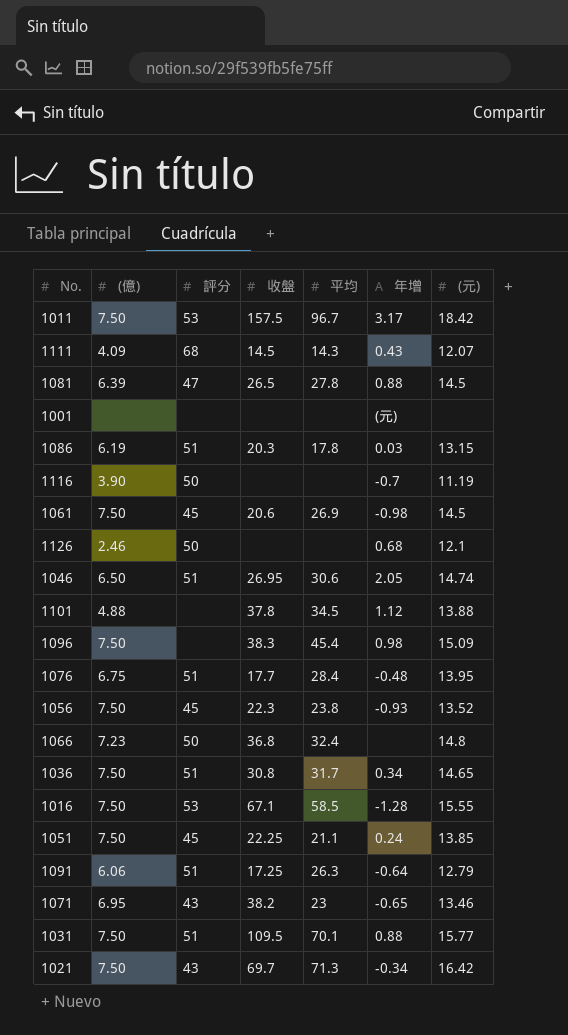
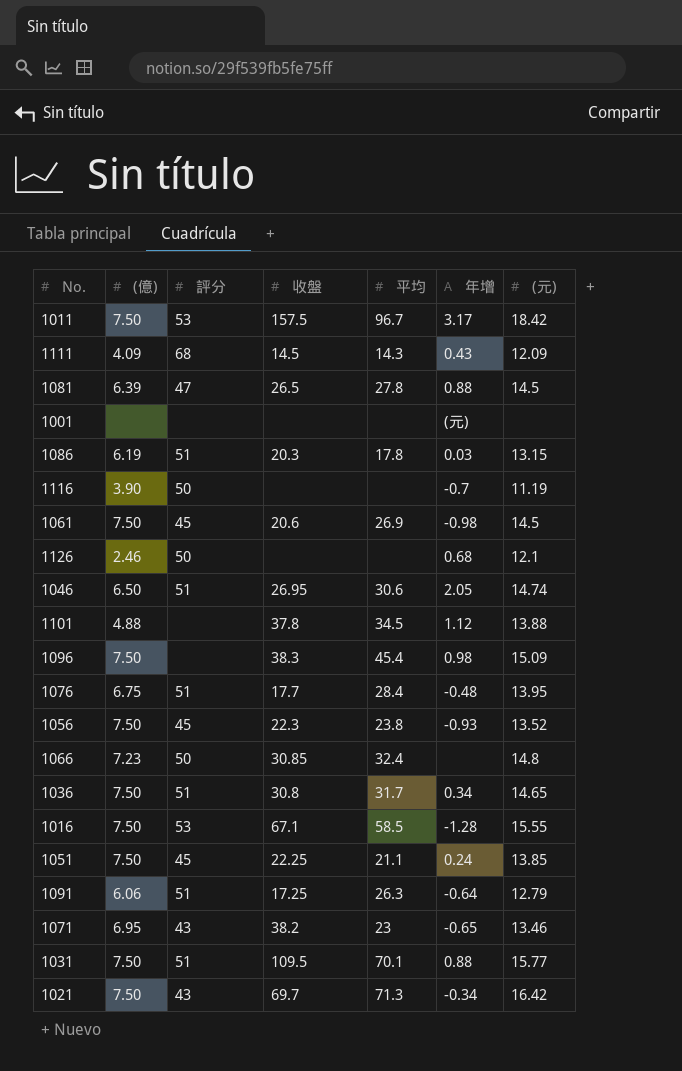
1111 | (元): 12.07 -> 12.09
1066 | 收盤: 36.8 -> 30.85

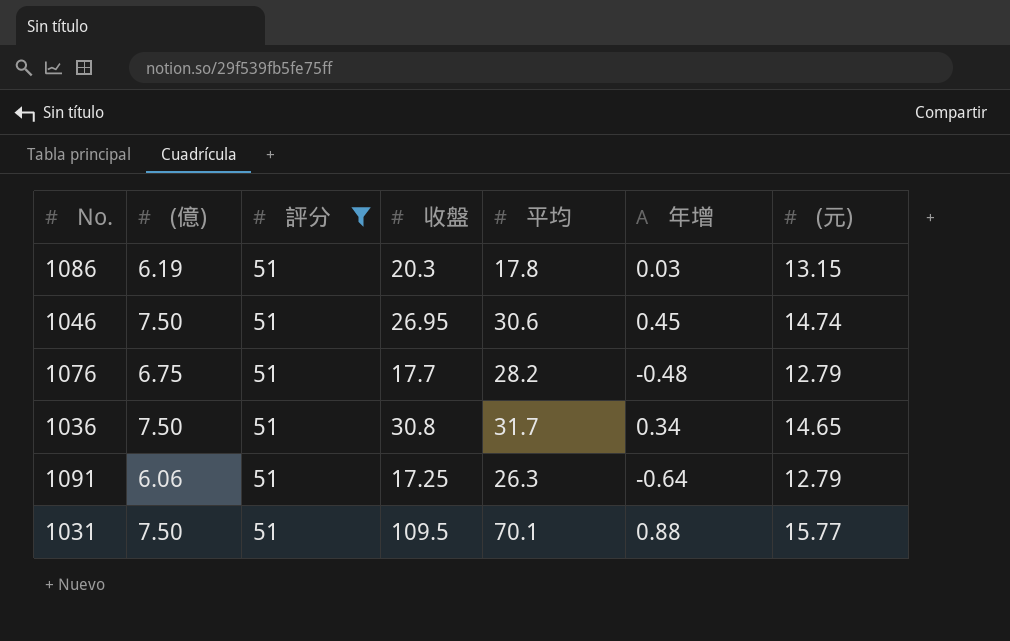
filter: none -> 評分 = 51
1046 | (億): 6.50 -> 7.50
1046 | 年增: 2.05 -> 0.45
1076 | 平均: 28.4 -> 28.2
1076 | (元): 13.95 -> 12.79

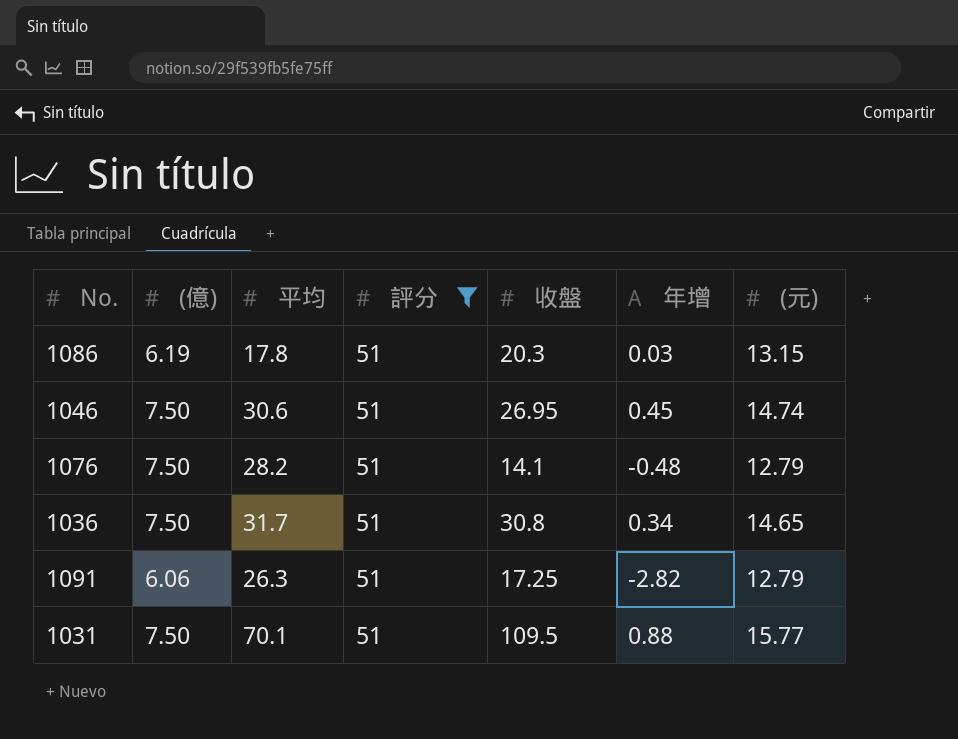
column 平均 | position: 5 -> 3
1076 | (億): 6.75 -> 7.50
1076 | 收盤: 17.7 -> 14.1
1091 | 年增: -0.64 -> -2.82

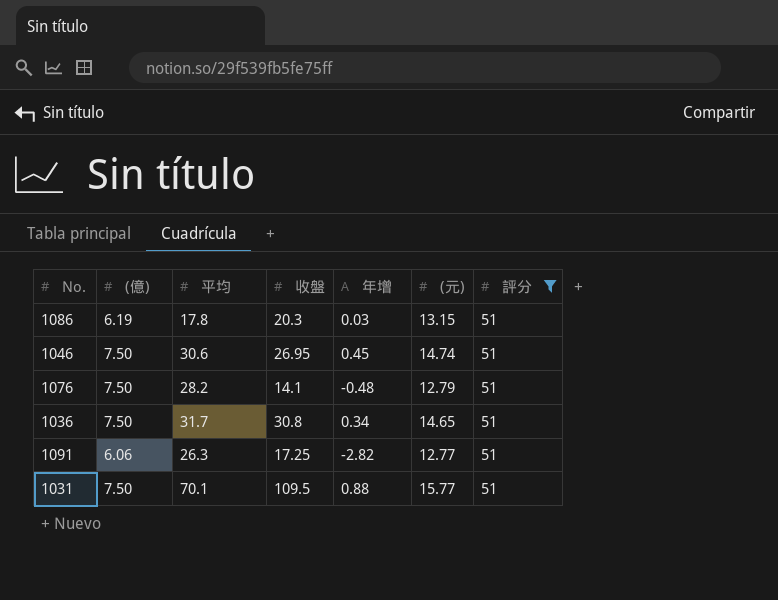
column 評分 | position: 4 -> 7
1091 | (元): 12.79 -> 12.77

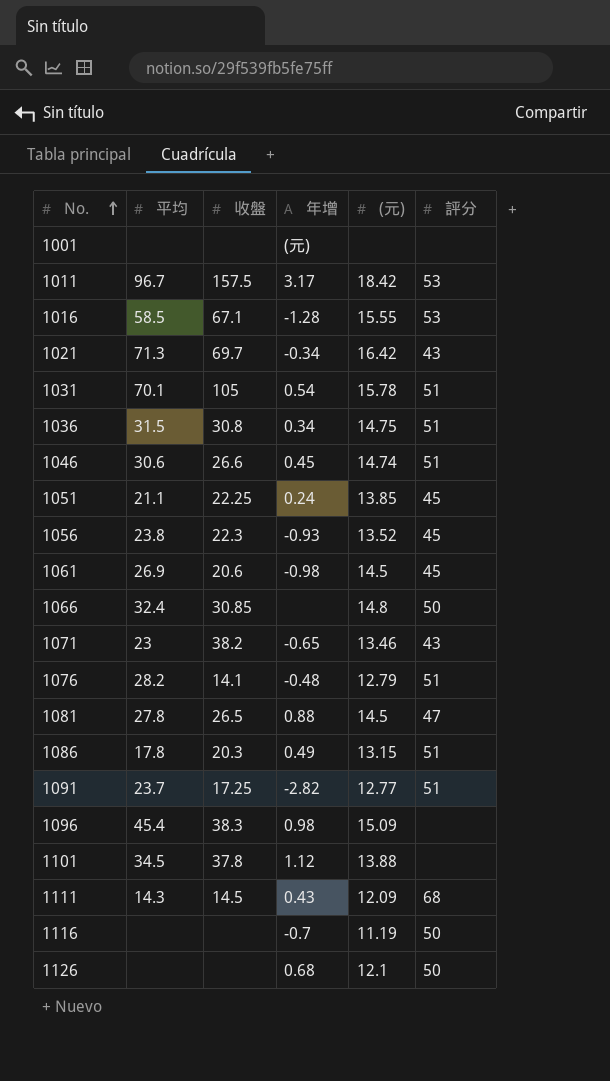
filter: 評分 = 51 -> none
row order: none -> No. ascending
column (億) | position: 2 -> none
1031 | 收盤: 109.5 -> 105
1031 | 年增: 0.88 -> 0.54
1031 | (元): 15.77 -> 15.78
1036 | 平均: 31.7 -> 31.5
1036 | (元): 14.65 -> 14.75
1046 | 收盤: 26.95 -> 26.6
1086 | 年增: 0.03 -> 0.49
1091 | 平均: 26.3 -> 23.7

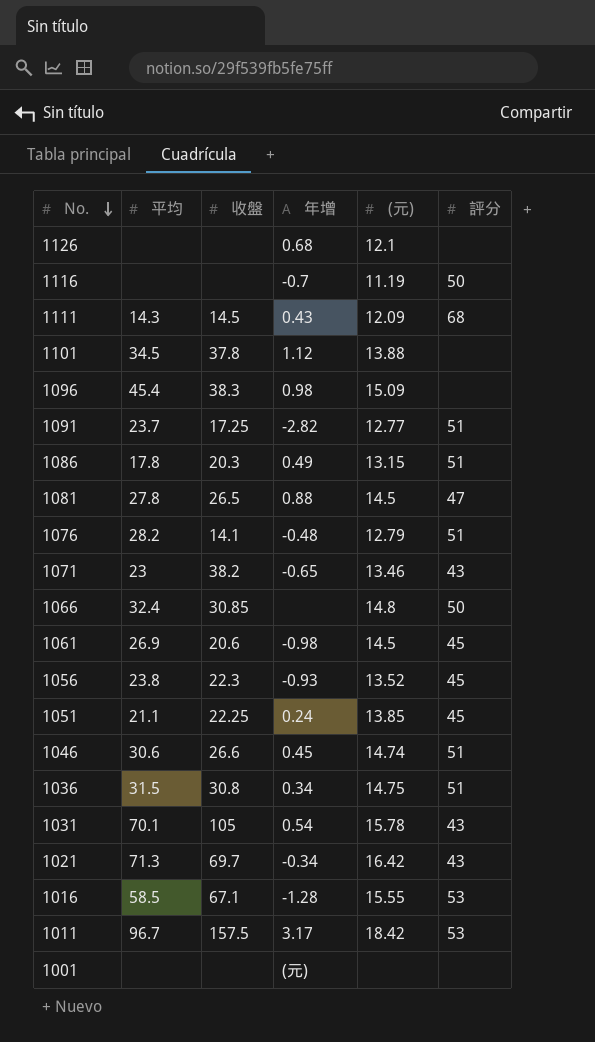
row order: No. ascending -> No. descending
1126 | 評分: 50 -> none
1031 | 評分: 51 -> 43

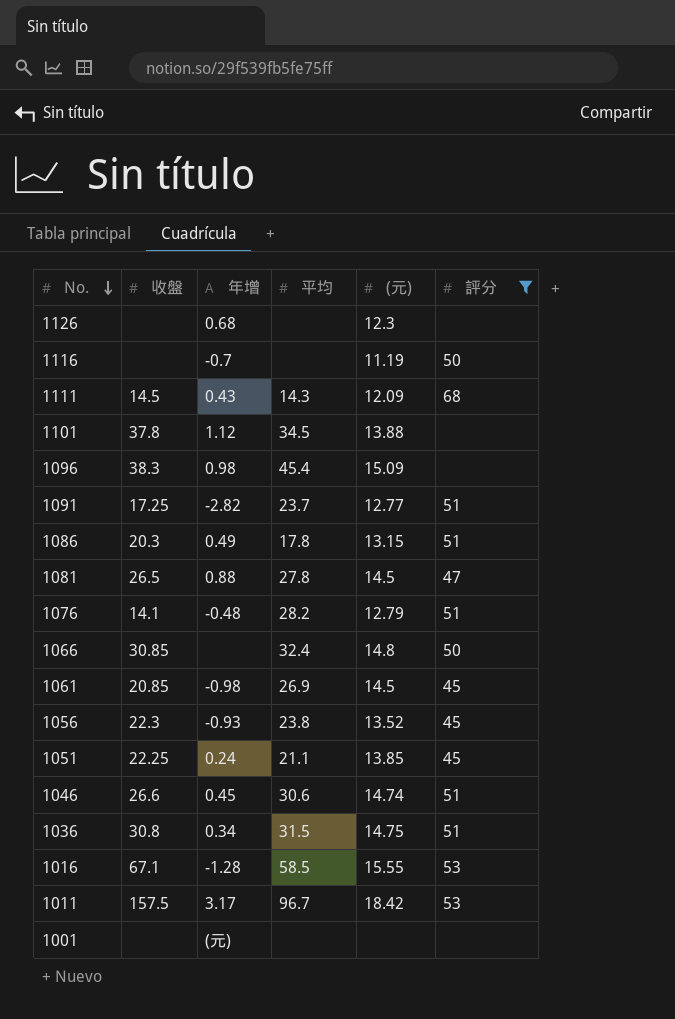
filter: none -> 評分 != 43
column 平均 | position: 2 -> 4
1126 | (元): 12.1 -> 12.3
1061 | 收盤: 20.6 -> 20.85

